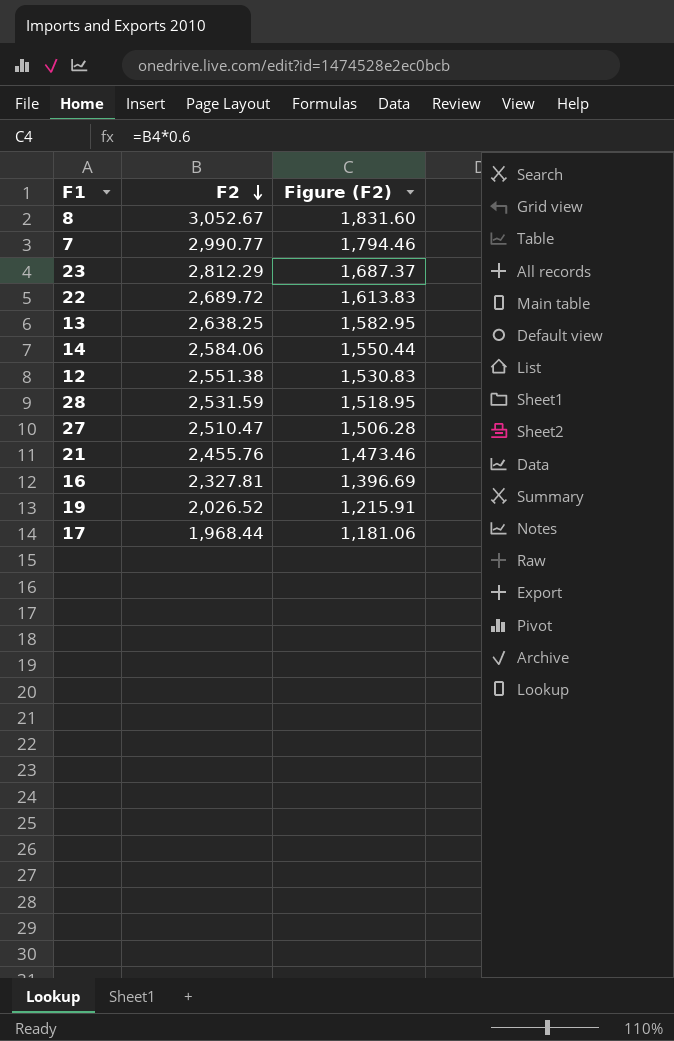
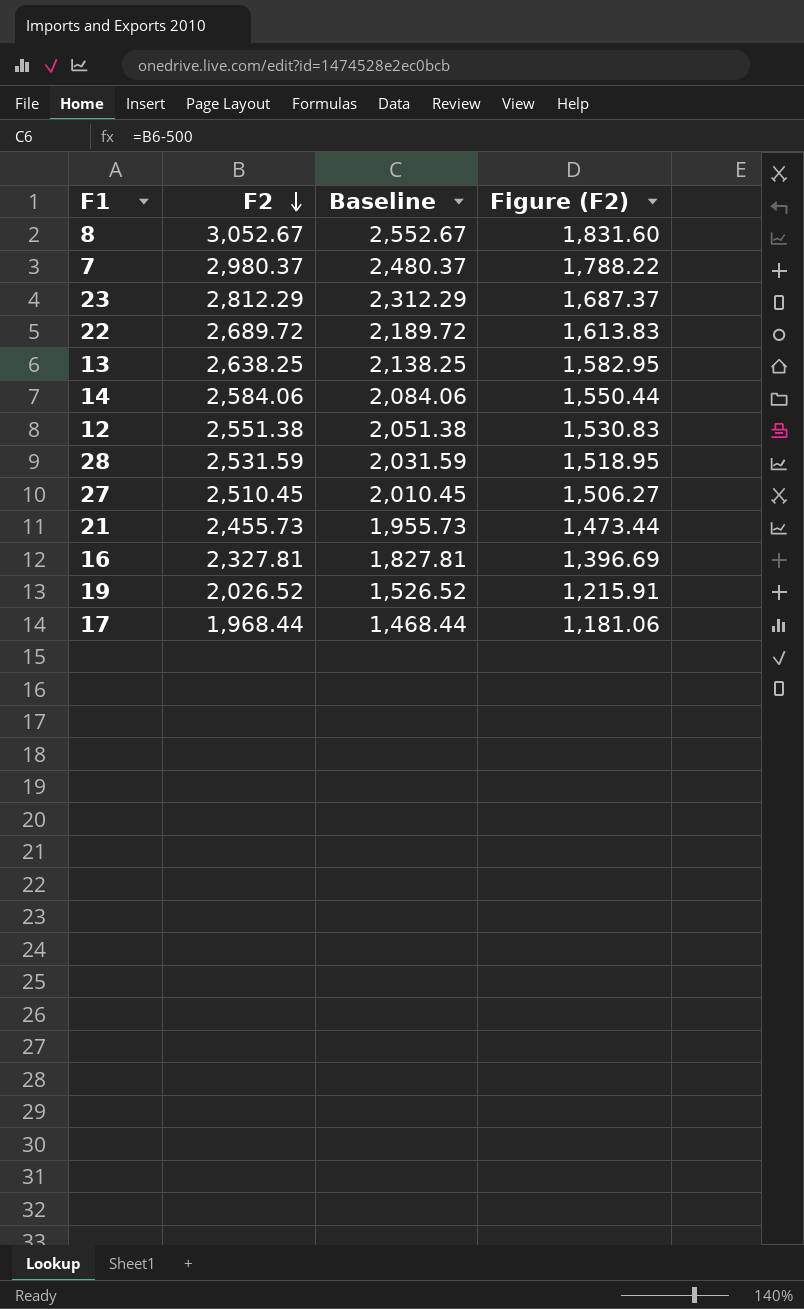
column Baseline | formula: none -> [F2] - 500
7 | F2: 2,990.77 -> 2,980.37
7 | Figure (F2): 1,794.46 -> 1,788.22
27 | F2: 2,510.47 -> 2,510.45
27 | Figure (F2): 1,506.28 -> 1,506.27
21 | F2: 2,455.76 -> 2,455.73
21 | Figure (F2): 1,473.46 -> 1,473.44

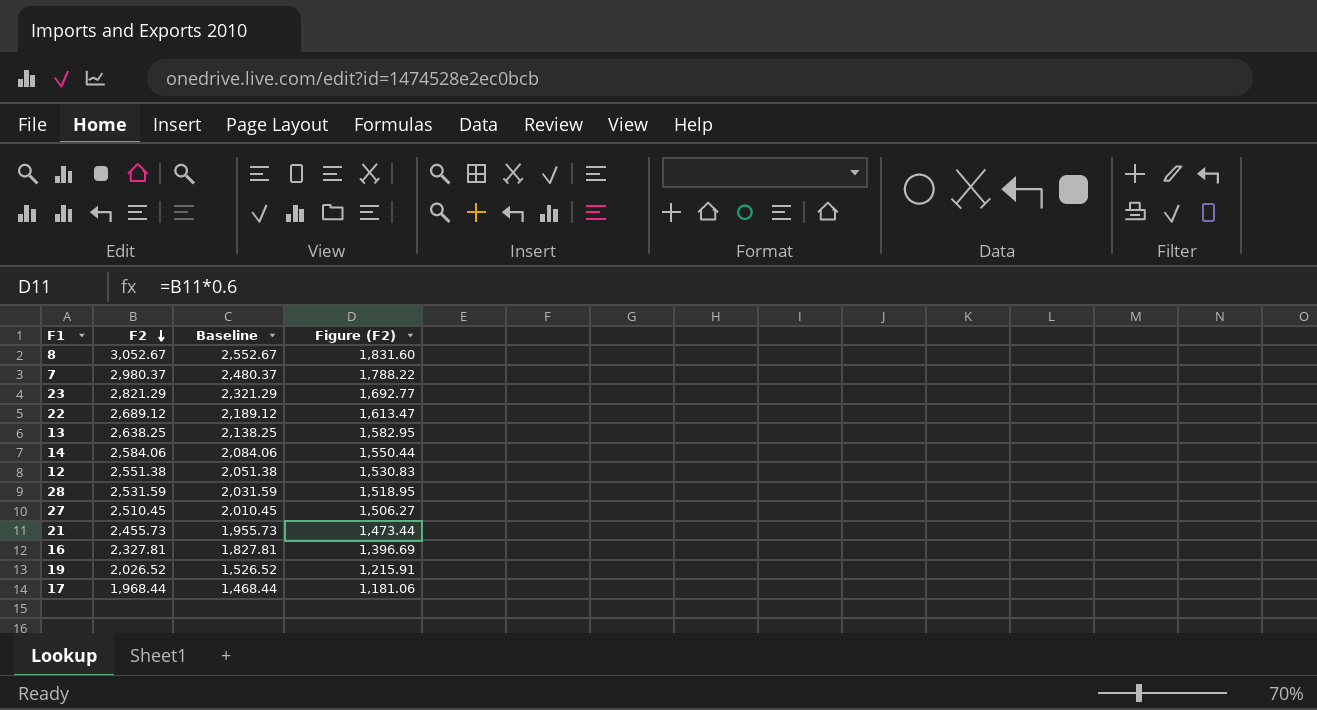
23 | F2: 2,812.29 -> 2,821.29
23 | Baseline: 2,312.29 -> 2,321.29
23 | Figure (F2): 1,687.37 -> 1,692.77
22 | F2: 2,689.72 -> 2,689.12
22 | Baseline: 2,189.72 -> 2,189.12
22 | Figure (F2): 1,613.83 -> 1,613.47

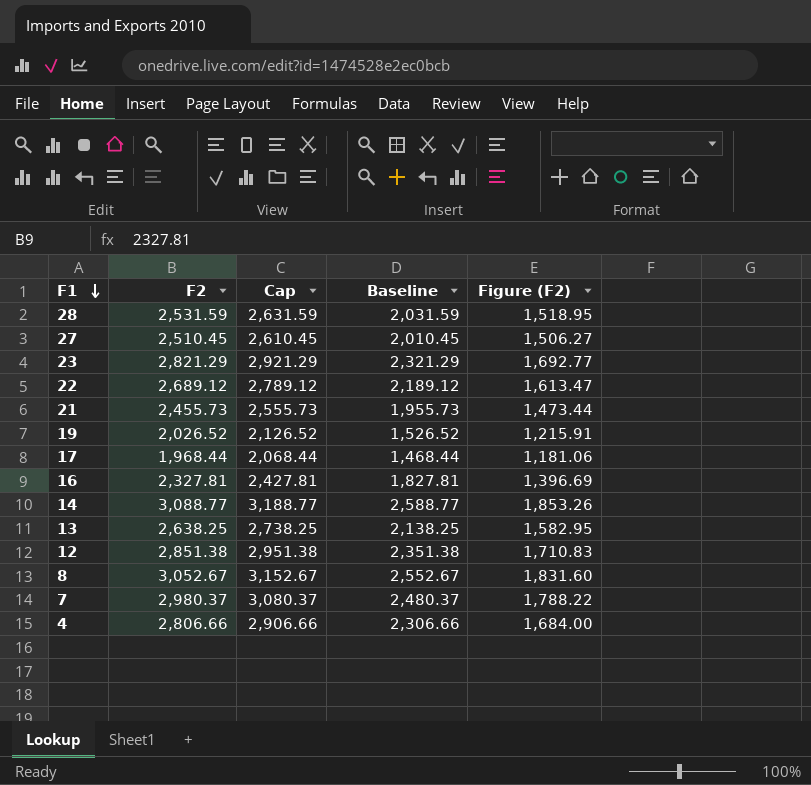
row order: F2 descending -> F1 descending
column Cap | formula: none -> [F2] + 100
14 | F2: 2,584.06 -> 3,088.77
14 | Baseline: 2,084.06 -> 2,588.77
14 | Figure (F2): 1,550.44 -> 1,853.26
12 | F2: 2,551.38 -> 2,851.38
12 | Baseline: 2,051.38 -> 2,351.38
12 | Figure (F2): 1,530.83 -> 1,710.83
row 4: none -> 2,806.66 | 2,906.66 | 2,306.66 | 1,684.00

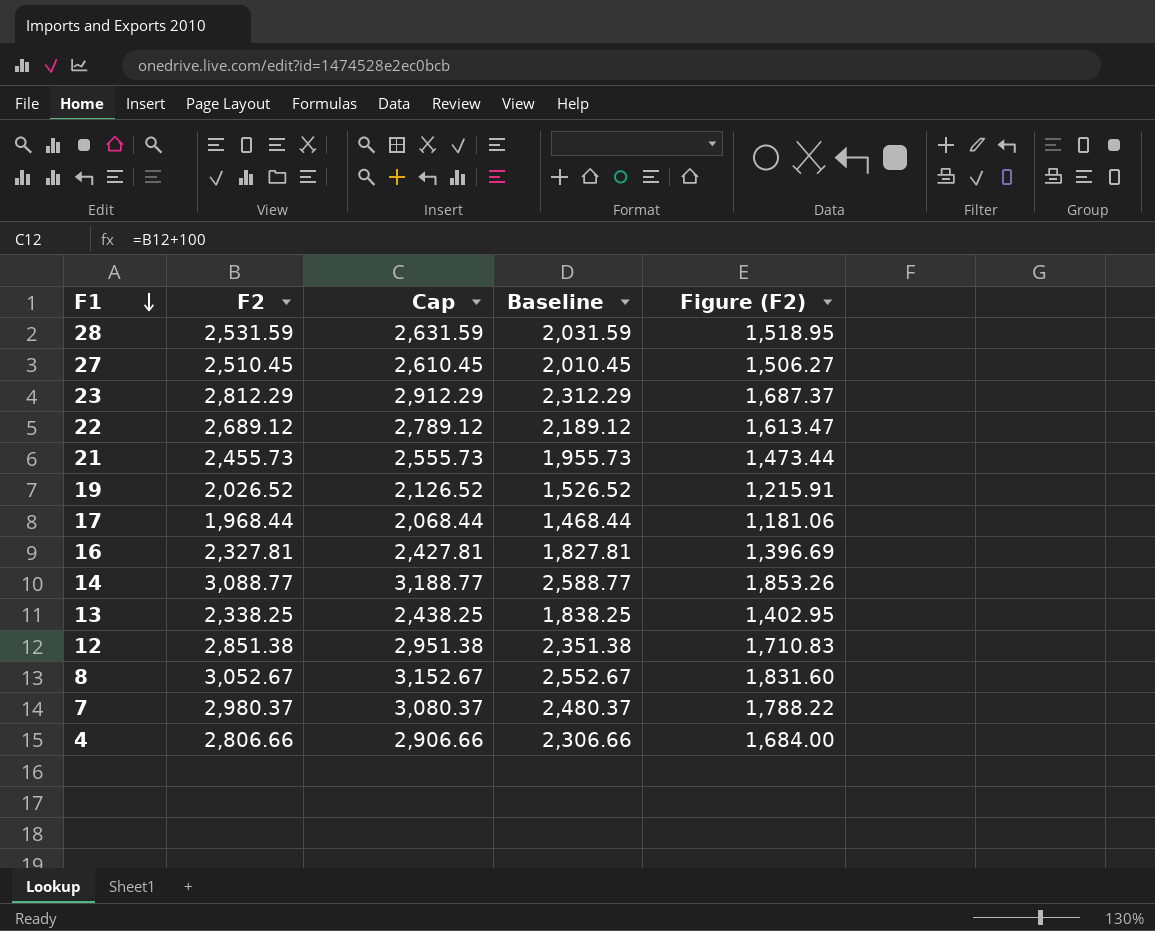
23 | F2: 2,821.29 -> 2,812.29
23 | Cap: 2,921.29 -> 2,912.29
23 | Baseline: 2,321.29 -> 2,312.29
23 | Figure (F2): 1,692.77 -> 1,687.37
13 | F2: 2,638.25 -> 2,338.25
13 | Cap: 2,738.25 -> 2,438.25
13 | Baseline: 2,138.25 -> 1,838.25
13 | Figure (F2): 1,582.95 -> 1,402.95

